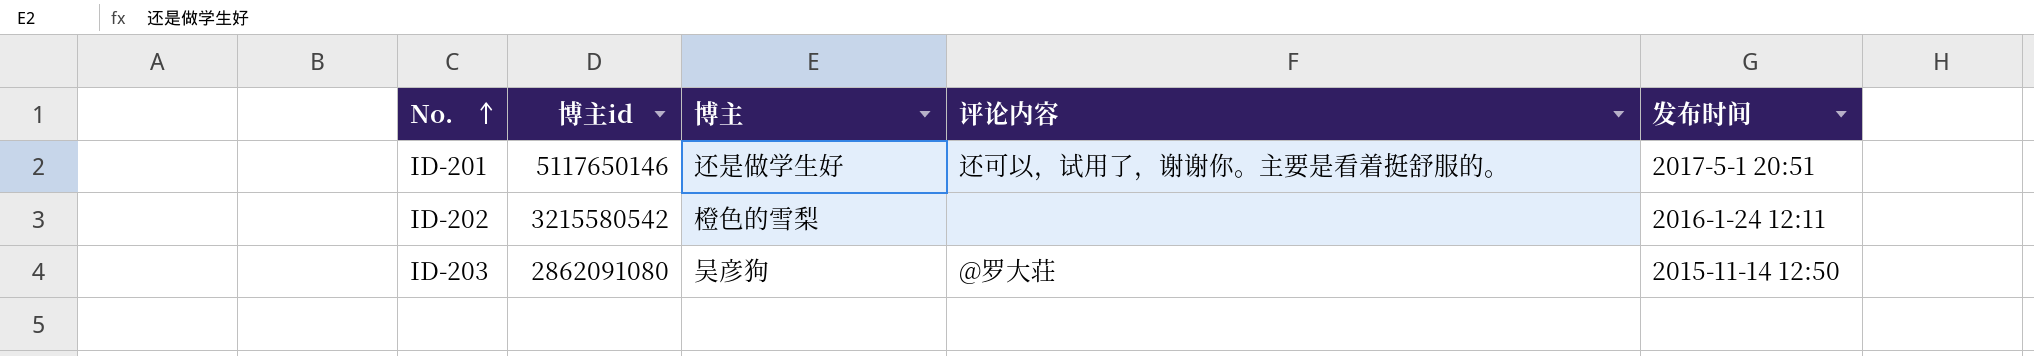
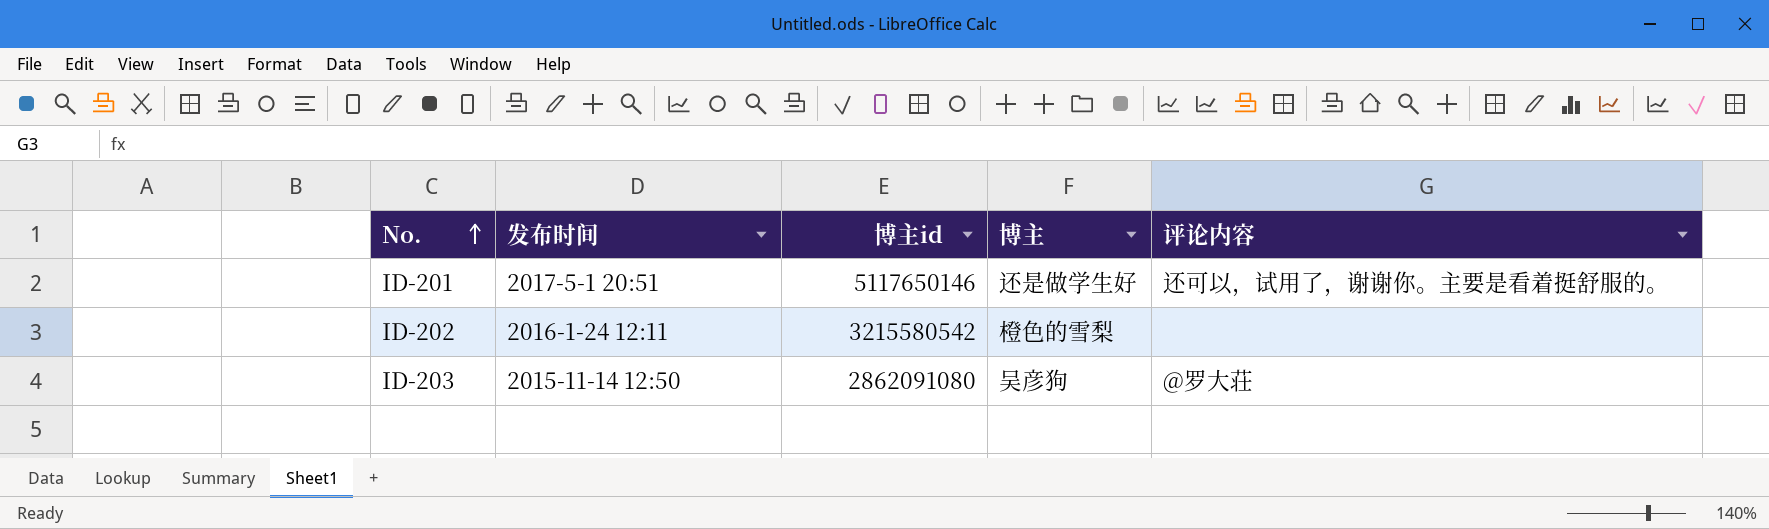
column 发布时间 | position: 5 -> 2

